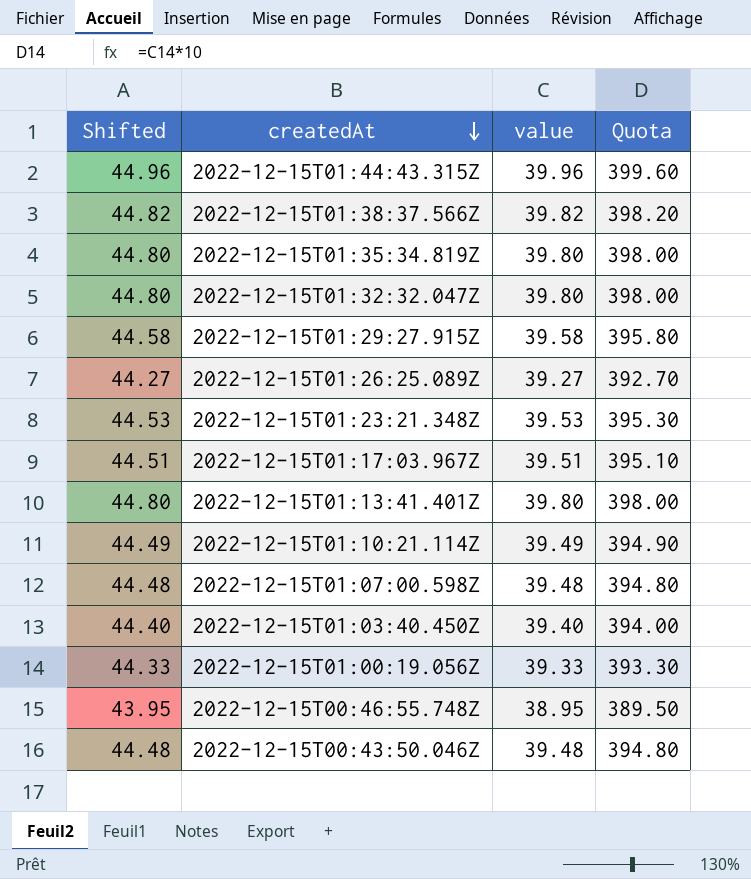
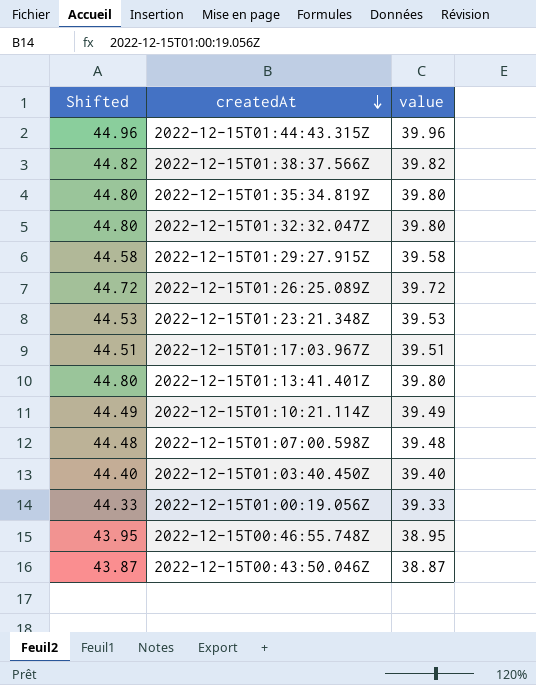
column Quota | formula: [value] * 10 -> none
2022-12-15T01:26:25.089Z | Shifted: 44.27 -> 44.72
2022-12-15T01:26:25.089Z | value: 39.27 -> 39.72
2022-12-15T00:43:50.046Z | Shifted: 44.48 -> 43.87
2022-12-15T00:43:50.046Z | value: 39.48 -> 38.87

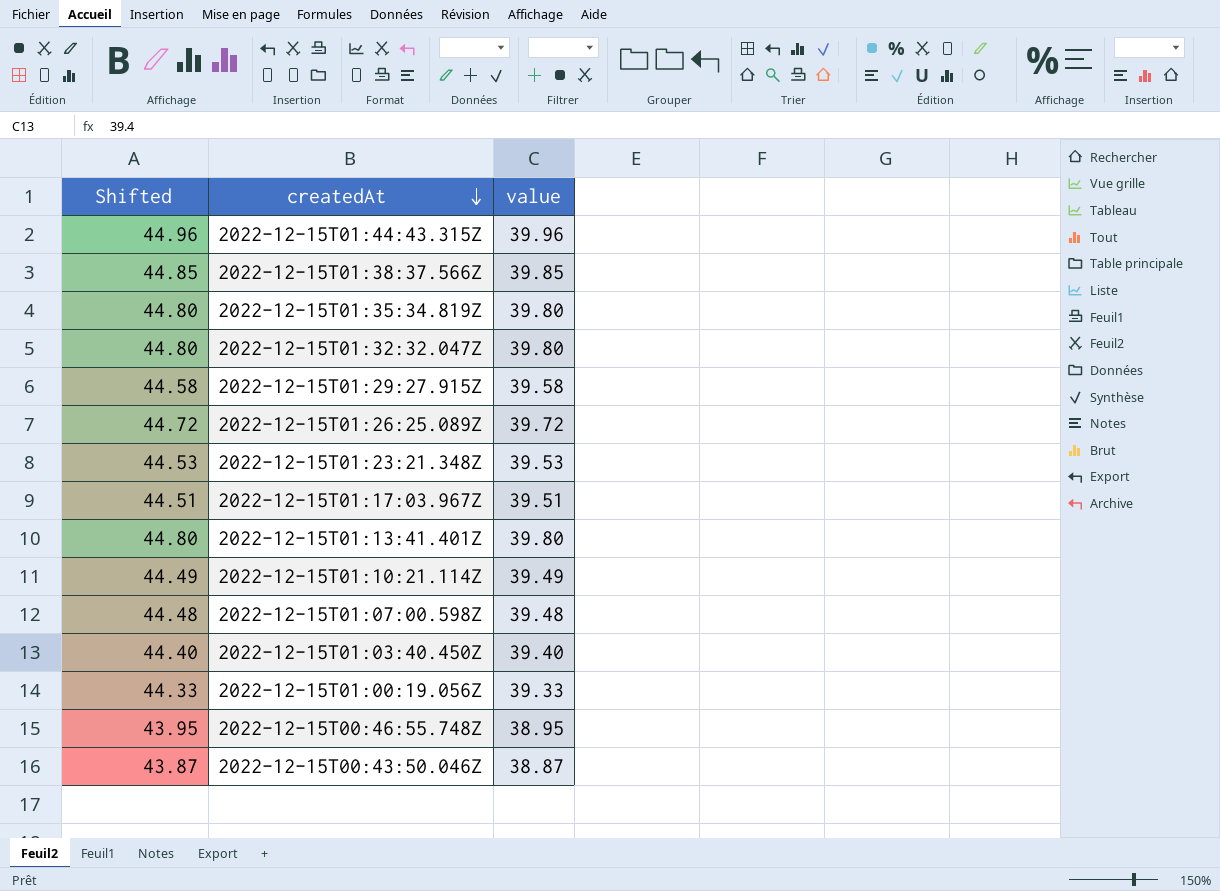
2022-12-15T01:38:37.566Z | Shifted: 44.82 -> 44.85
2022-12-15T01:38:37.566Z | value: 39.82 -> 39.85

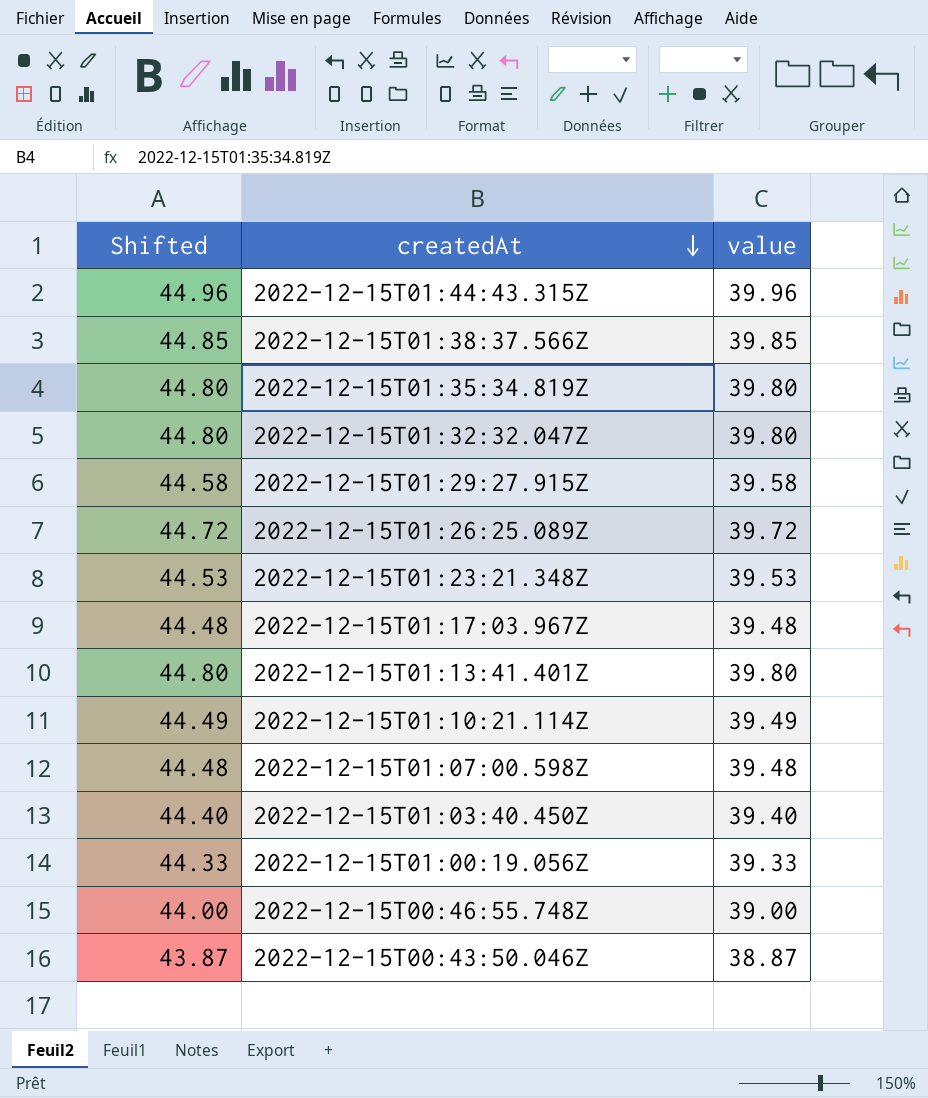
2022-12-15T01:17:03.967Z | Shifted: 44.51 -> 44.48
2022-12-15T01:17:03.967Z | value: 39.51 -> 39.48
2022-12-15T00:46:55.748Z | Shifted: 43.95 -> 44.00
2022-12-15T00:46:55.748Z | value: 38.95 -> 39.00

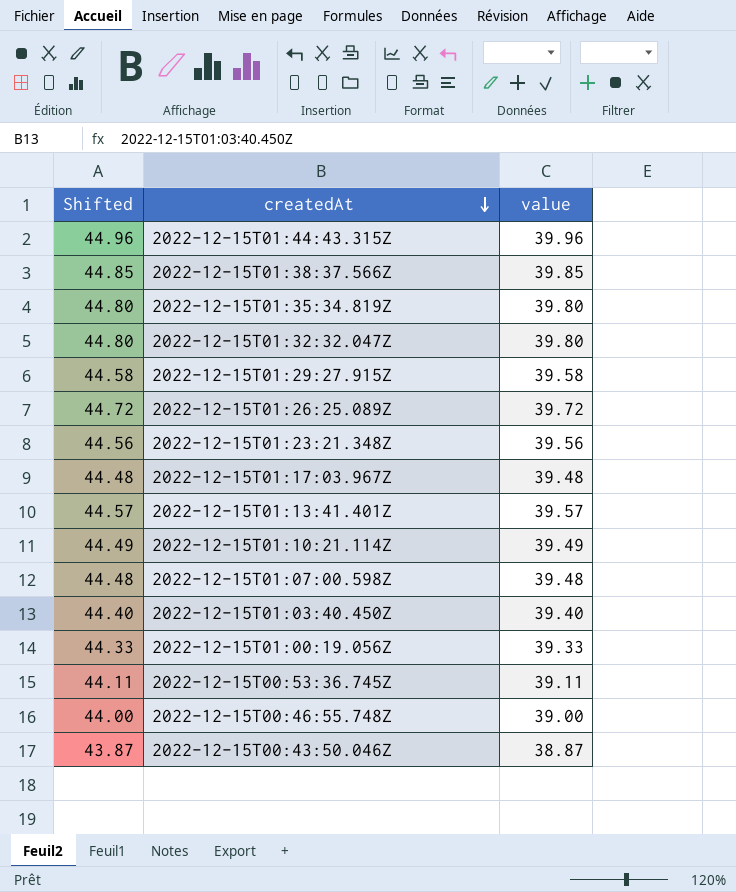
2022-12-15T01:23:21.348Z | Shifted: 44.53 -> 44.56
2022-12-15T01:23:21.348Z | value: 39.53 -> 39.56
2022-12-15T01:13:41.401Z | Shifted: 44.80 -> 44.57
2022-12-15T01:13:41.401Z | value: 39.80 -> 39.57
row 2022-12-15T00:53:36.745Z: none -> 44.11 | 39.11

